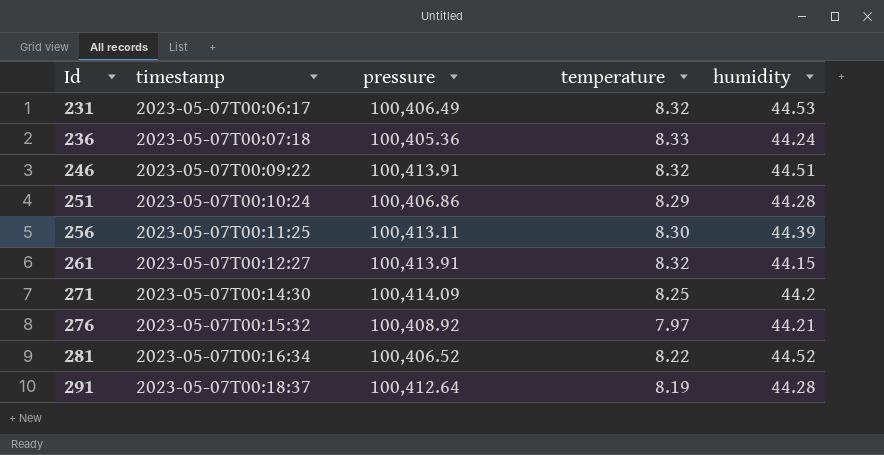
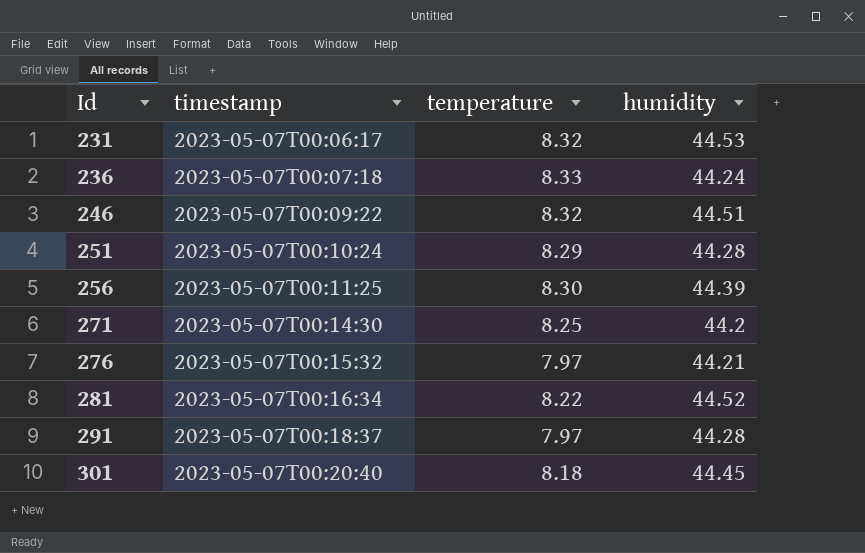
column pressure | position: 3 -> none
row 261: 2023-05-07T00:12:27 | 100,413.91 | 8.32 | 44.15 -> none
291 | temperature: 8.19 -> 7.97
row 301: none -> 2023-05-07T00:20:40 | 8.18 | 44.45

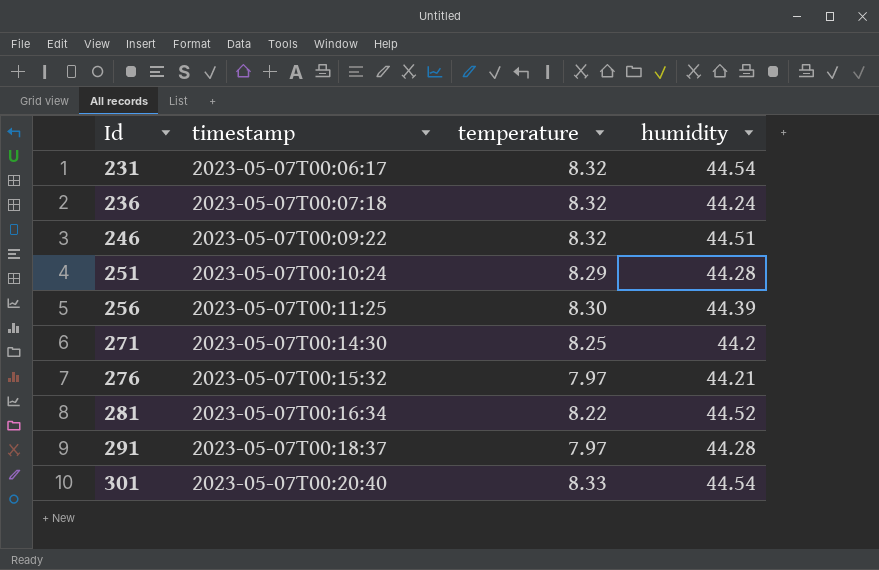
231 | humidity: 44.53 -> 44.54
236 | temperature: 8.33 -> 8.32
301 | temperature: 8.18 -> 8.33
301 | humidity: 44.45 -> 44.54

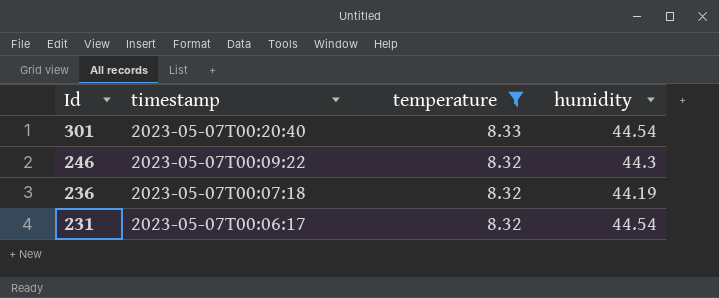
filter: none -> temperature >= 8.32
row order: Id ascending -> Id descending
246 | humidity: 44.51 -> 44.3
236 | humidity: 44.24 -> 44.19

